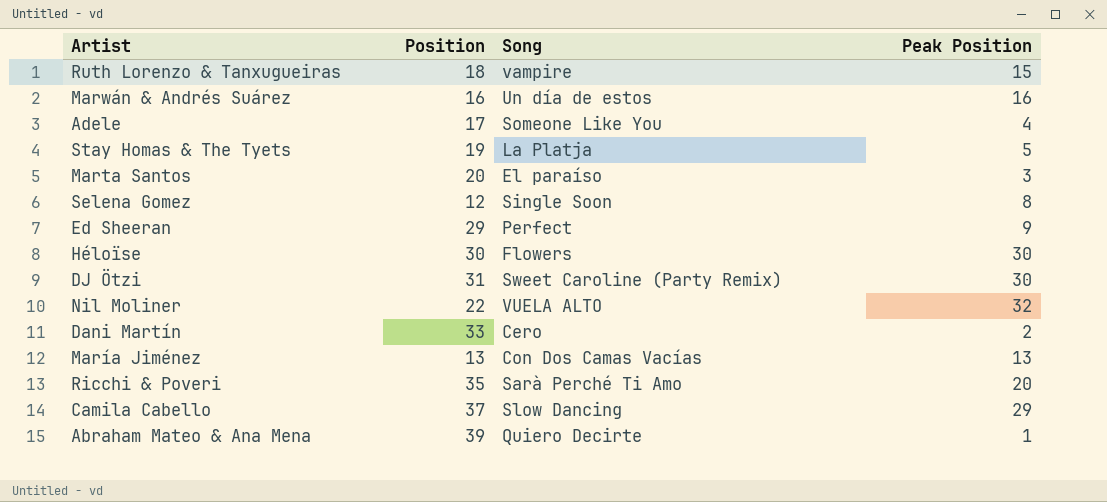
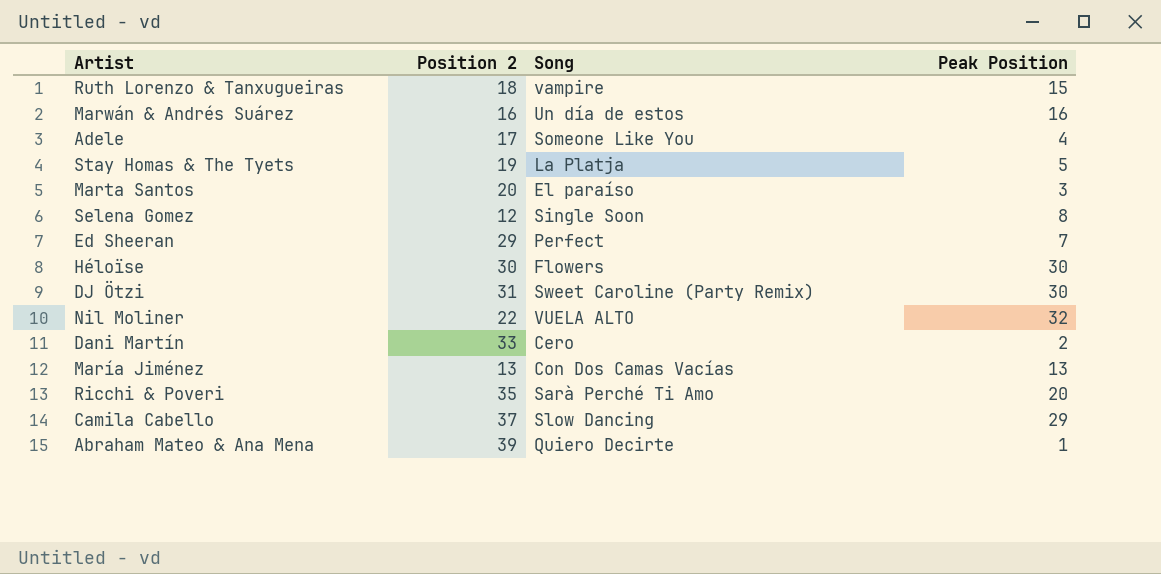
column name: Position -> Position 2
Ed Sheeran | Peak Position: 9 -> 7

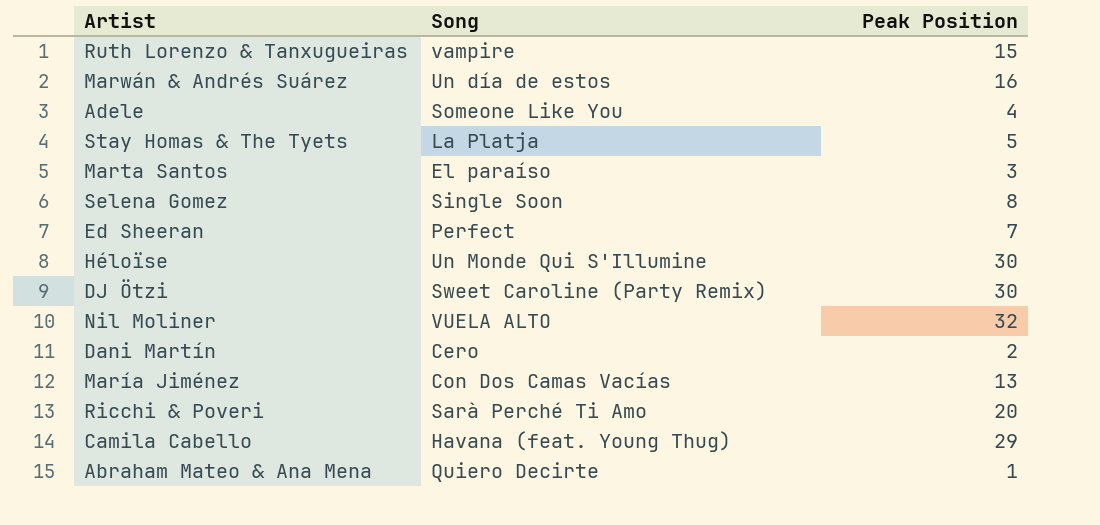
column Position 2 | position: 2 -> none
Héloïse | Song: Flowers -> Un Monde Qui S'Illumine
Camila Cabello | Song: Slow Dancing -> Havana (feat. Young Thug)

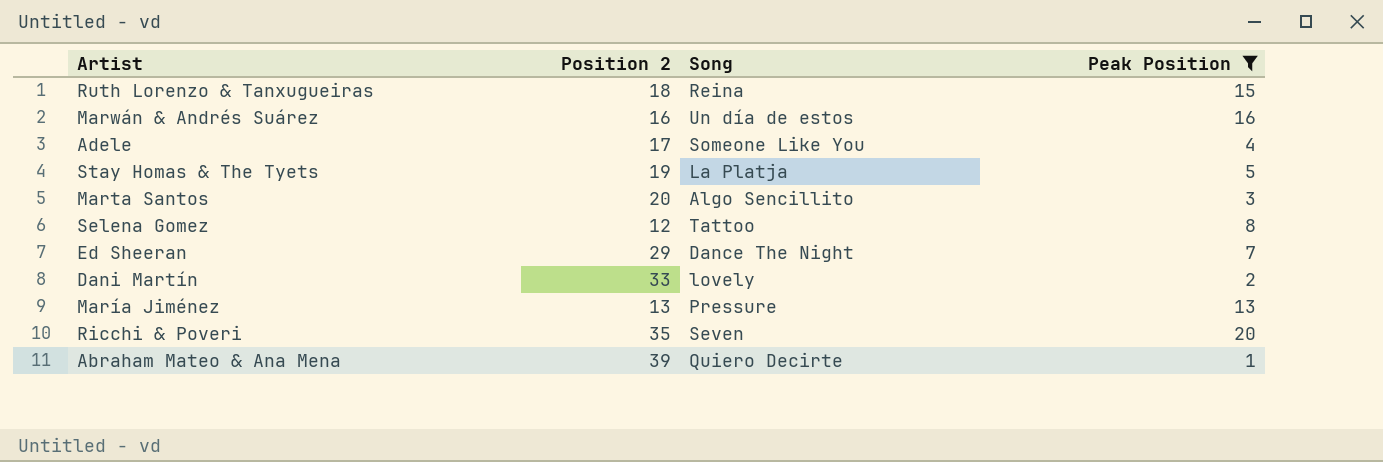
filter: none -> Peak Position <= 20
column Position 2 | position: none -> 2
Ruth Lorenzo & Tanxugueiras | Song: vampire -> Reina
Marta Santos | Song: El paraíso -> Algo Sencillito
Selena Gomez | Song: Single Soon -> Tattoo
Ed Sheeran | Song: Perfect -> Dance The Night
Dani Martín | Song: Cero -> lovely
María Jiménez | Song: Con Dos Camas Vacías -> Pressure
Ricchi & Poveri | Song: Sarà Perché Ti Amo -> Seven

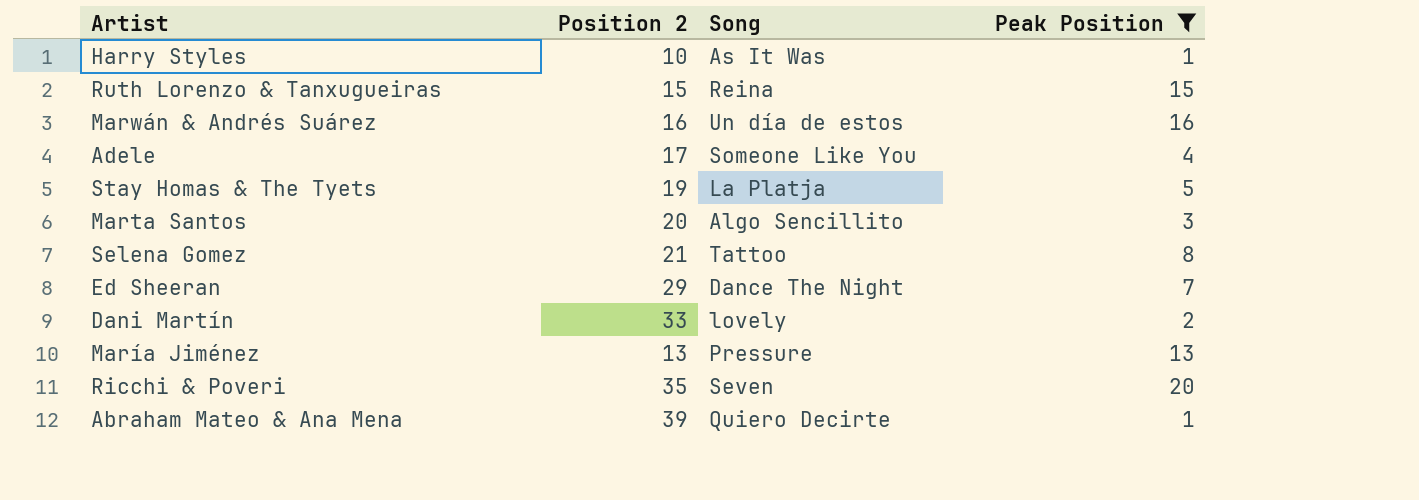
row Harry Styles: none -> 10 | As It Was | 1
Ruth Lorenzo & Tanxugueiras | Position 2: 18 -> 15
Selena Gomez | Position 2: 12 -> 21

